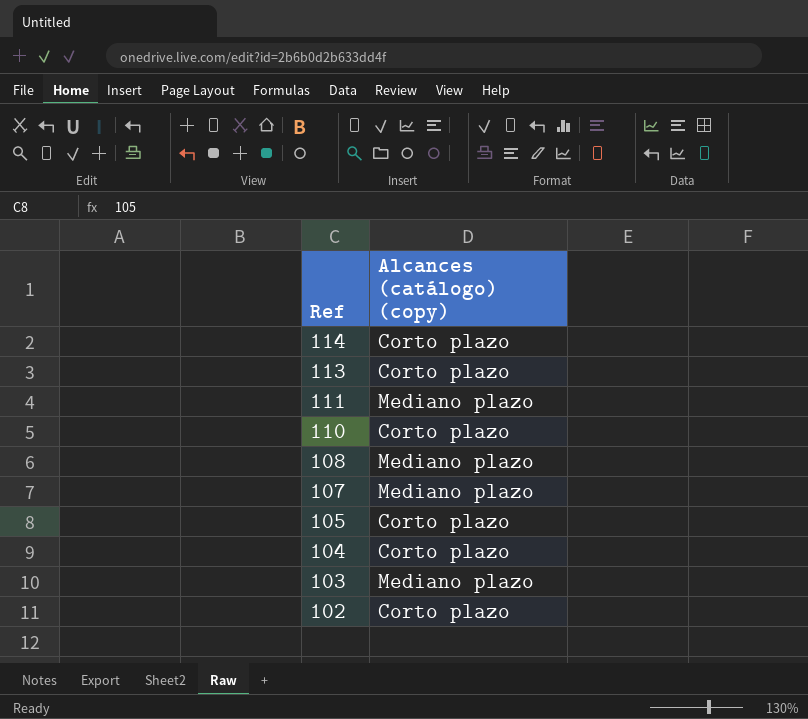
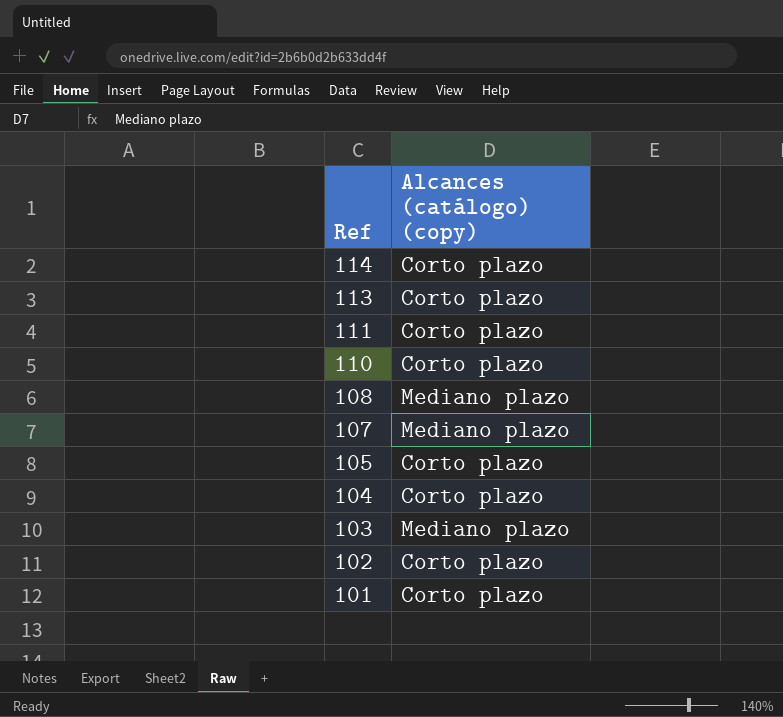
111 | Alcances (catálogo) (copy): Mediano plazo -> Corto plazo
row 101: none -> Corto plazo

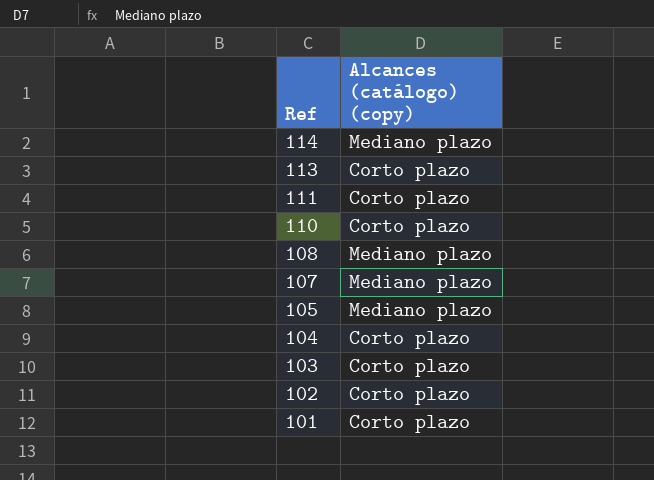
114 | Alcances (catálogo) (copy): Corto plazo -> Mediano plazo
105 | Alcances (catálogo) (copy): Corto plazo -> Mediano plazo
103 | Alcances (catálogo) (copy): Mediano plazo -> Corto plazo

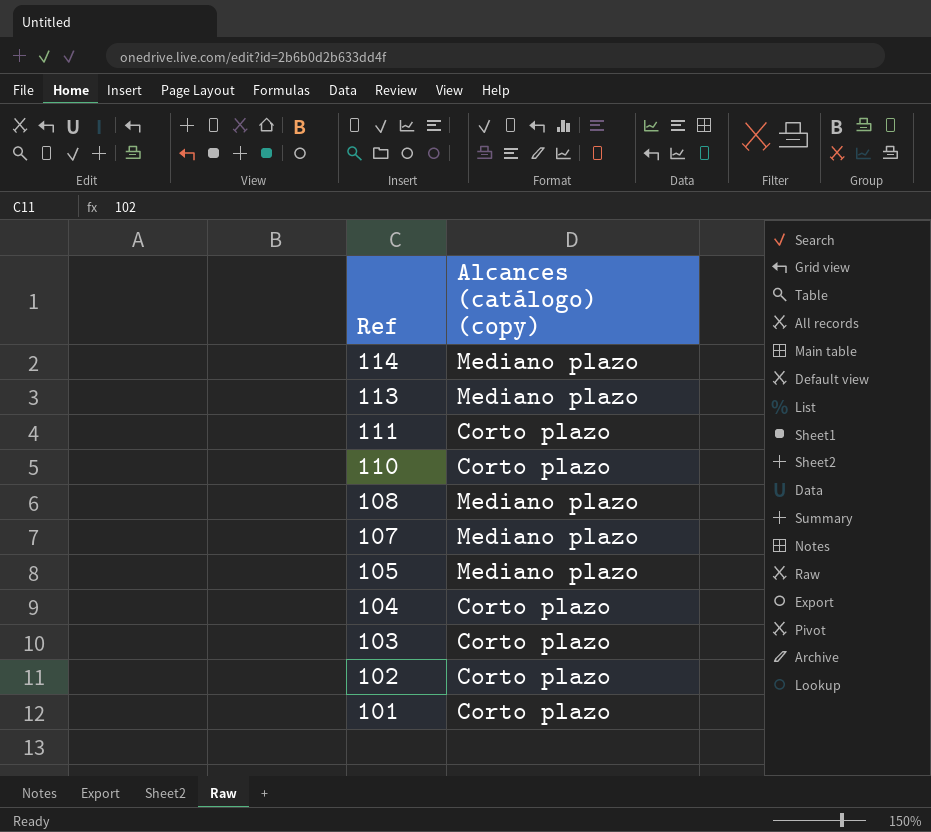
113 | Alcances (catálogo) (copy): Corto plazo -> Mediano plazo

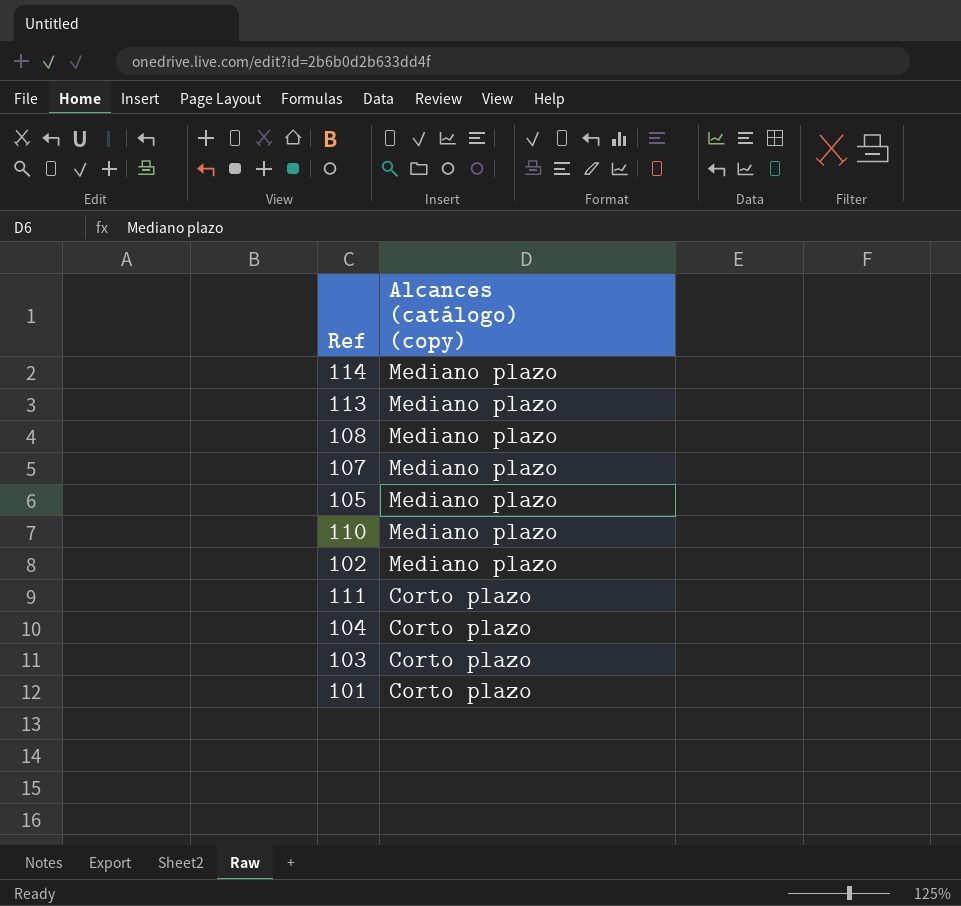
row order: Ref descending -> Alcances (catálogo) (copy) descending
110 | Alcances (catálogo) (copy): Corto plazo -> Mediano plazo
102 | Alcances (catálogo) (copy): Corto plazo -> Mediano plazo

